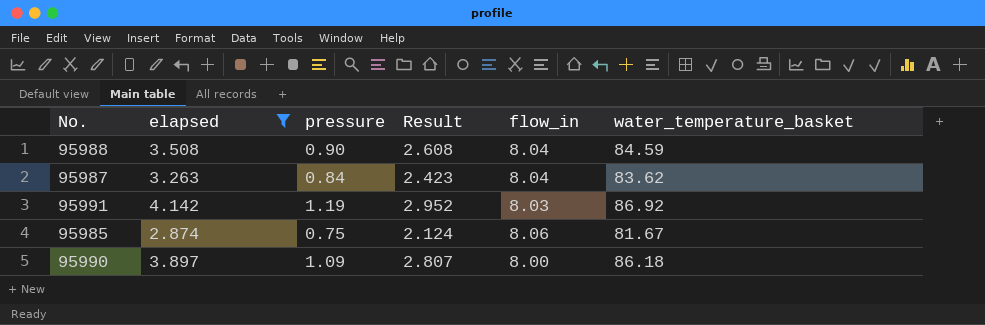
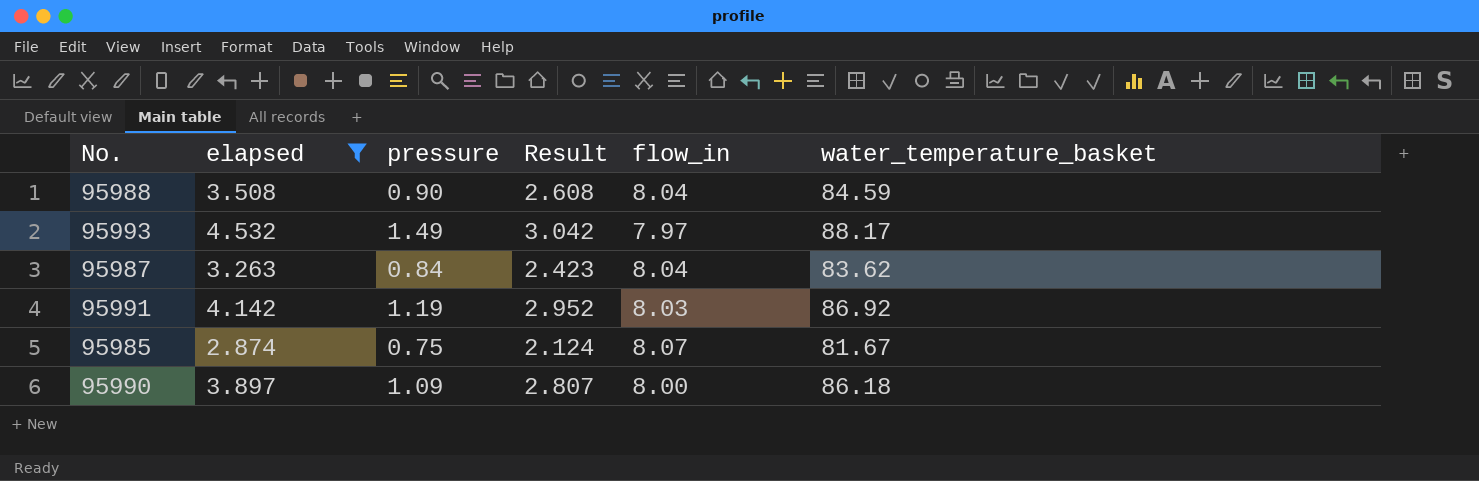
row 95993: none -> 4.532 | 1.49 | 3.042 | 7.97 | 88.17
95985 | flow_in: 8.06 -> 8.07

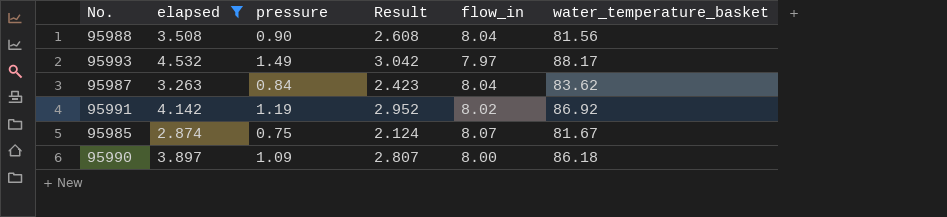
95988 | water_temperature_basket: 84.59 -> 81.56
95991 | flow_in: 8.03 -> 8.02

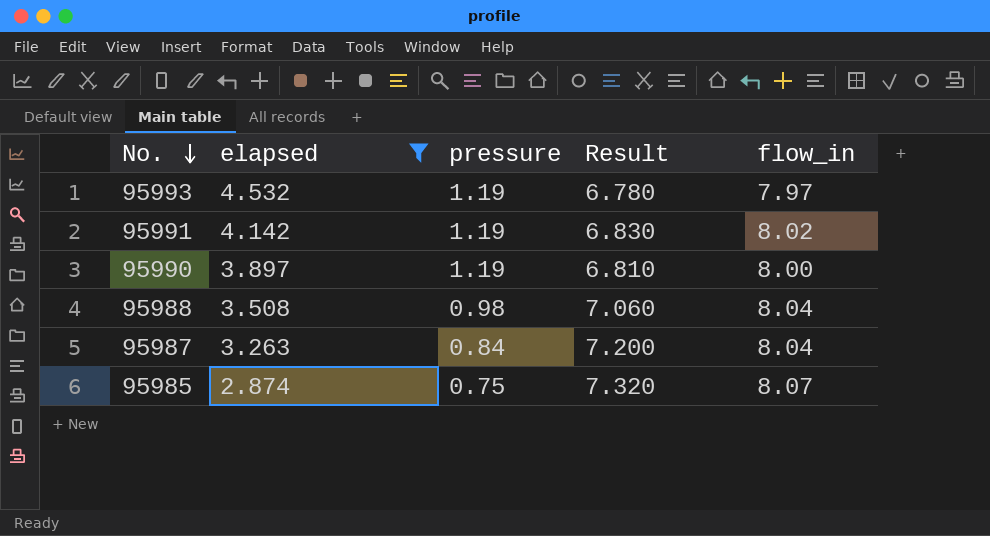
row order: none -> No. descending
column water_temperature_basket | position: 6 -> none
column Result | formula: [elapsed] - [pressure] -> [flow_in] - [pressure]
95993 | pressure: 1.49 -> 1.19
95990 | pressure: 1.09 -> 1.19
95988 | pressure: 0.90 -> 0.98

